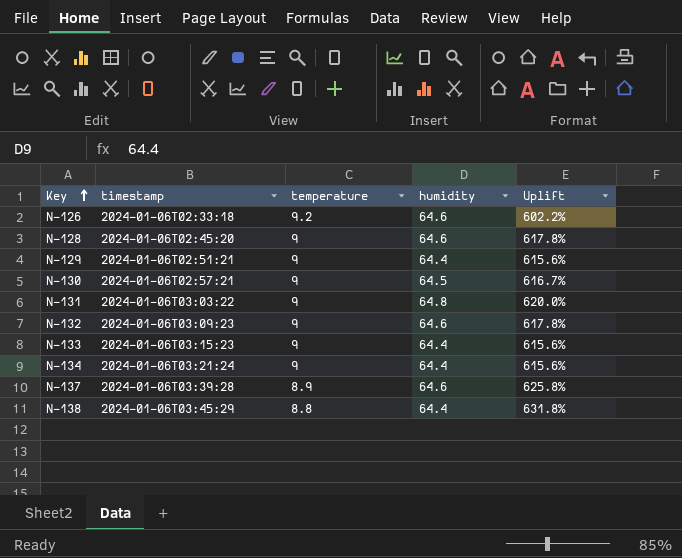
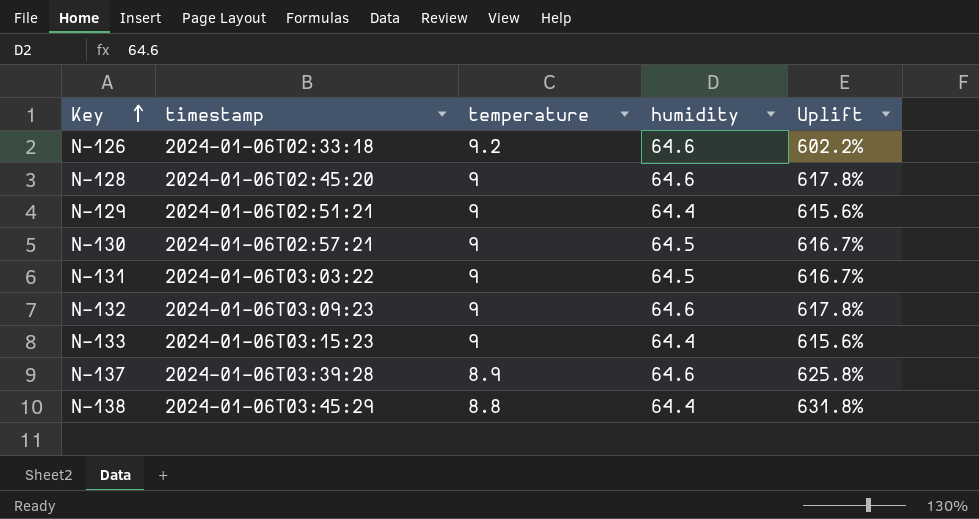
row N-134: 2024-01-06T03:21:24 | 9 | 64.4 | 615.6% -> none
N-131 | humidity: 64.8 -> 64.5
N-131 | Uplift: 620.0% -> 616.7%

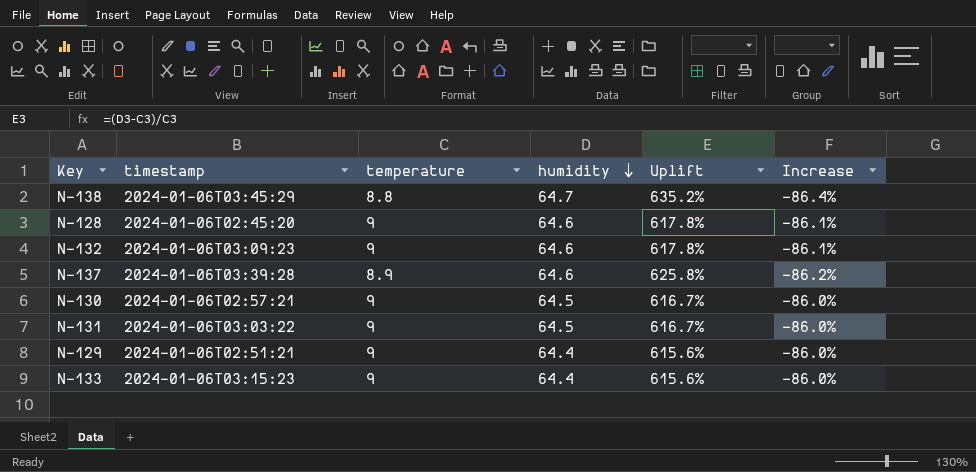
row order: Key ascending -> humidity descending
column Increase | formula: none -> ([temperature] - [humidity]) / [humidity]
row N-126: 2024-01-06T02:33:18 | 9.2 | 64.6 | 602.2% -> none
N-138 | humidity: 64.4 -> 64.7
N-138 | Uplift: 631.8% -> 635.2%

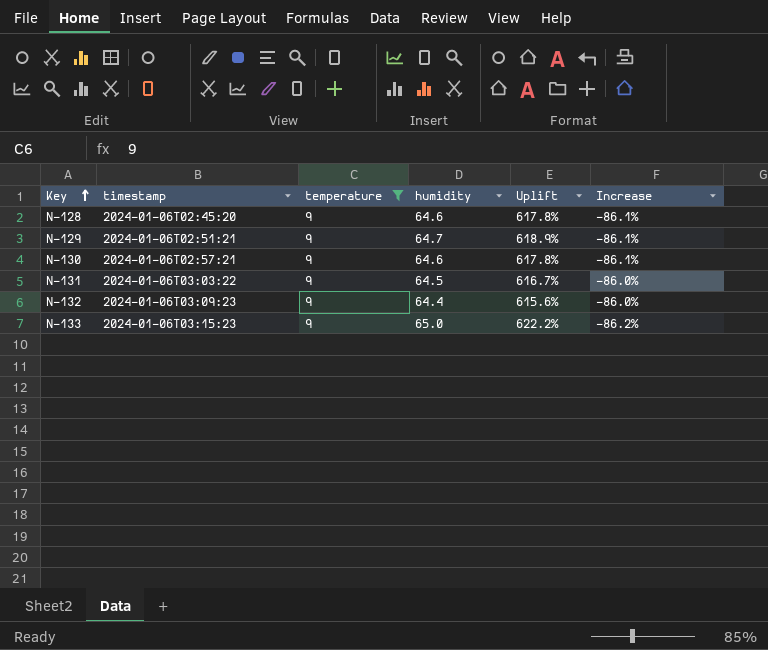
filter: none -> temperature = 9
row order: humidity descending -> Key ascending
N-129 | humidity: 64.4 -> 64.7
N-129 | Uplift: 615.6% -> 618.9%
N-129 | Increase: -86.0% -> -86.1%
N-130 | humidity: 64.5 -> 64.6
N-130 | Uplift: 616.7% -> 617.8%
N-130 | Increase: -86.0% -> -86.1%
N-132 | humidity: 64.6 -> 64.4
N-132 | Uplift: 617.8% -> 615.6%
N-132 | Increase: -86.1% -> -86.0%
N-133 | humidity: 64.4 -> 65.0
N-133 | Uplift: 615.6% -> 622.2%
N-133 | Increase: -86.0% -> -86.2%

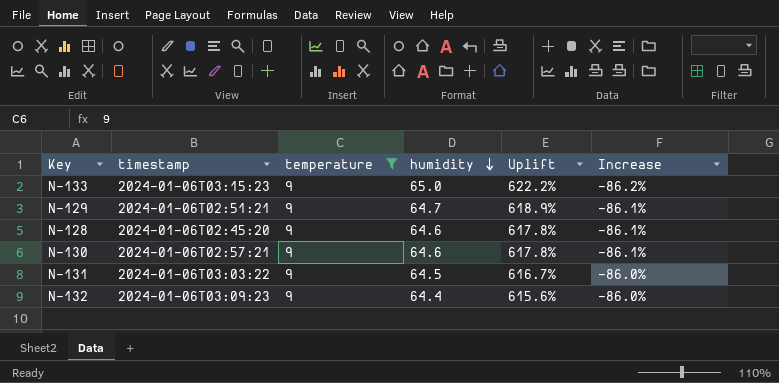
row order: Key ascending -> humidity descending

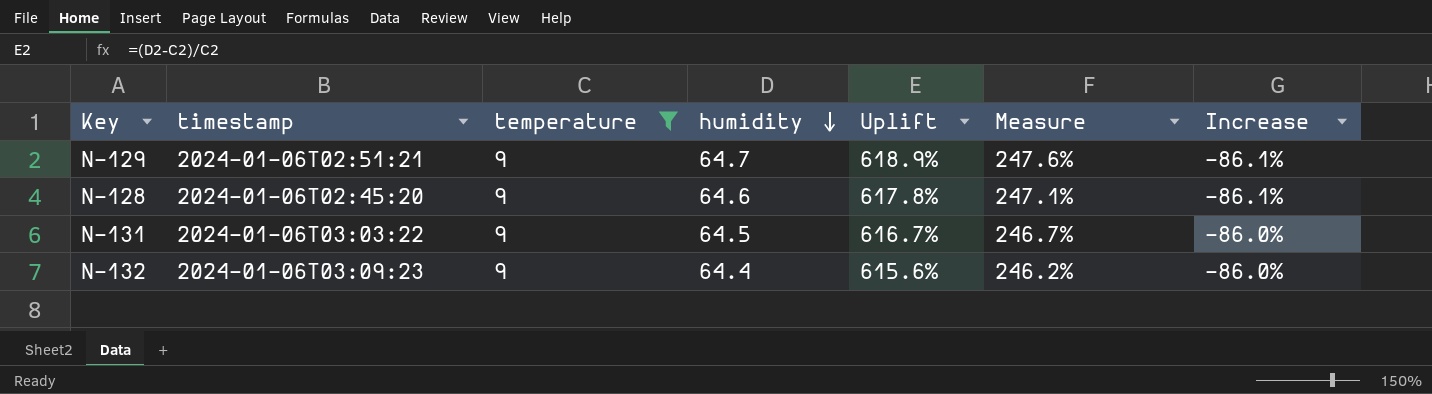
column Measure | formula: none -> [Uplift] * 0.4
row N-133: 2024-01-06T03:15:23 | 9 | 65.0 | 622.2% | -86.2% -> none
row N-130: 2024-01-06T02:57:21 | 9 | 64.6 | 617.8% | -86.1% -> none

